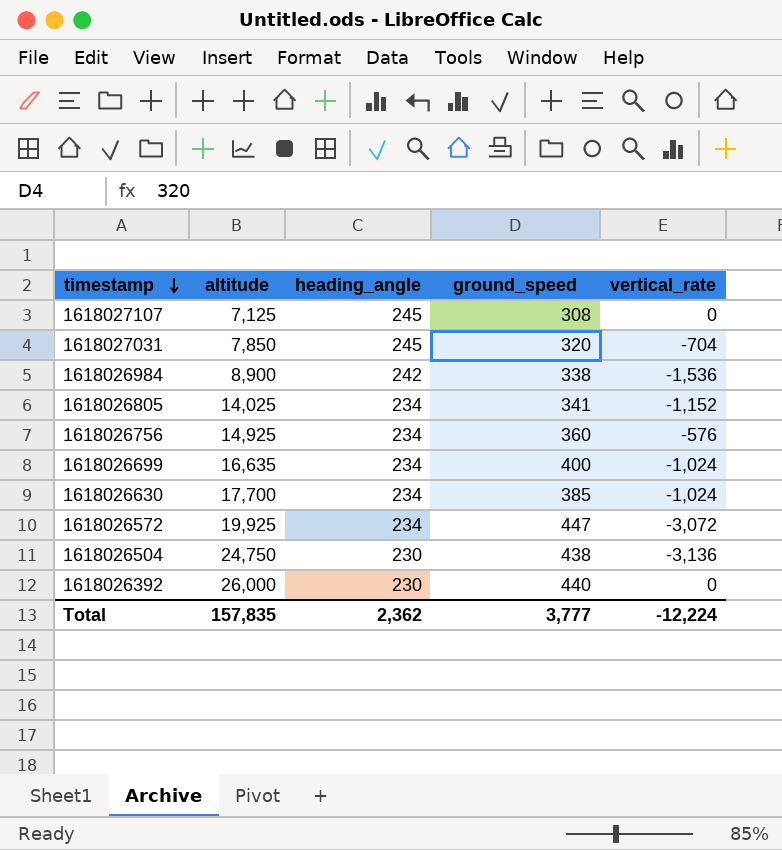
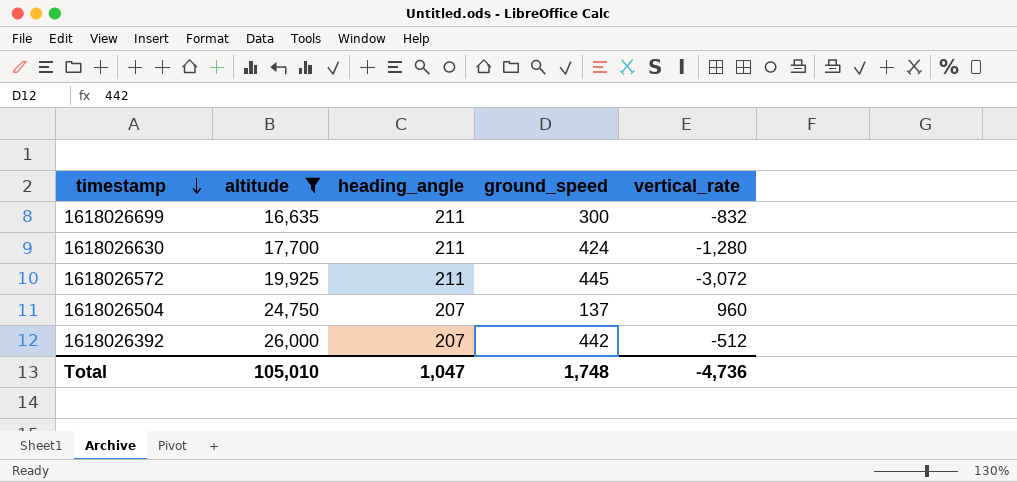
filter: none -> altitude >= 16,635
1618026699 | heading_angle: 234 -> 211
1618026699 | ground_speed: 400 -> 300
1618026699 | vertical_rate: -1,024 -> -832
1618026630 | heading_angle: 234 -> 211
1618026630 | ground_speed: 385 -> 424
1618026630 | vertical_rate: -1,024 -> -1,280
1618026572 | heading_angle: 234 -> 211
1618026572 | ground_speed: 447 -> 445
1618026504 | heading_angle: 230 -> 207
1618026504 | ground_speed: 438 -> 137
1618026504 | vertical_rate: -3,136 -> 960
1618026392 | heading_angle: 230 -> 207
1618026392 | ground_speed: 440 -> 442
1618026392 | vertical_rate: 0 -> -512
Total | altitude: 157,835 -> 105,010
Total | heading_angle: 2,362 -> 1,047
Total | ground_speed: 3,777 -> 1,748
Total | vertical_rate: -12,224 -> -4,736

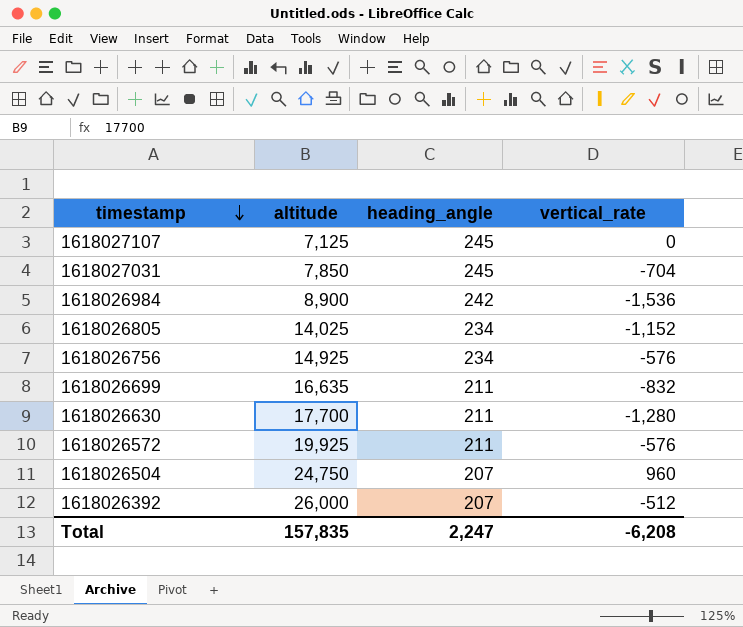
filter: altitude >= 16,635 -> none
column ground_speed | position: 4 -> none
1618026572 | vertical_rate: -3,072 -> -576
Total | altitude: 105,010 -> 157,835
Total | heading_angle: 1,047 -> 2,247
Total | vertical_rate: -4,736 -> -6,208

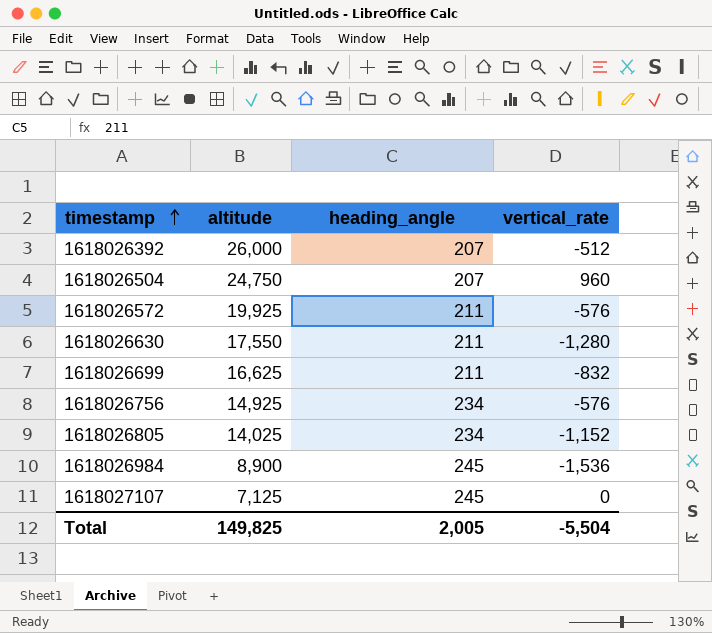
row order: timestamp descending -> timestamp ascending
row 1618027031: 7,850 | 245 | -704 -> none
1618026630 | altitude: 17,700 -> 17,550
1618026699 | altitude: 16,635 -> 16,625
1618026984 | heading_angle: 242 -> 245
Total | altitude: 157,835 -> 149,825
Total | heading_angle: 2,247 -> 2,005
Total | vertical_rate: -6,208 -> -5,504

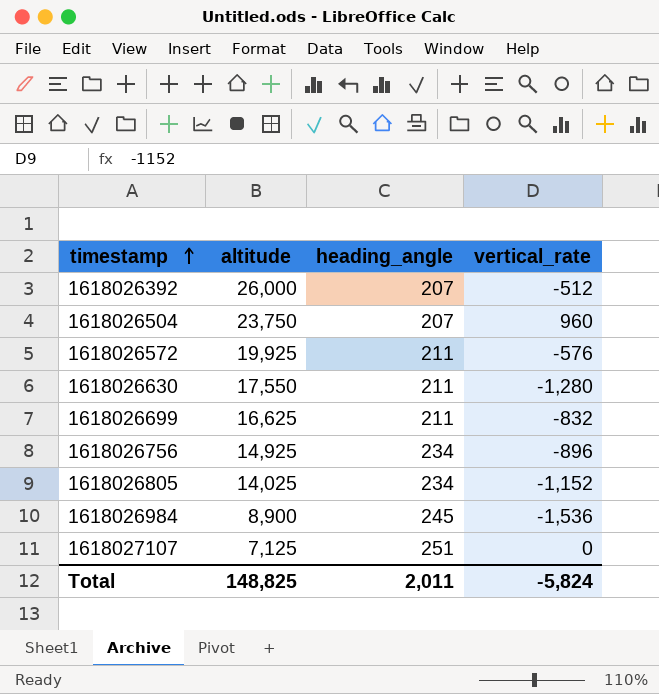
1618026504 | altitude: 24,750 -> 23,750
1618026756 | vertical_rate: -576 -> -896
1618027107 | heading_angle: 245 -> 251
Total | altitude: 149,825 -> 148,825
Total | heading_angle: 2,005 -> 2,011
Total | vertical_rate: -5,504 -> -5,824

